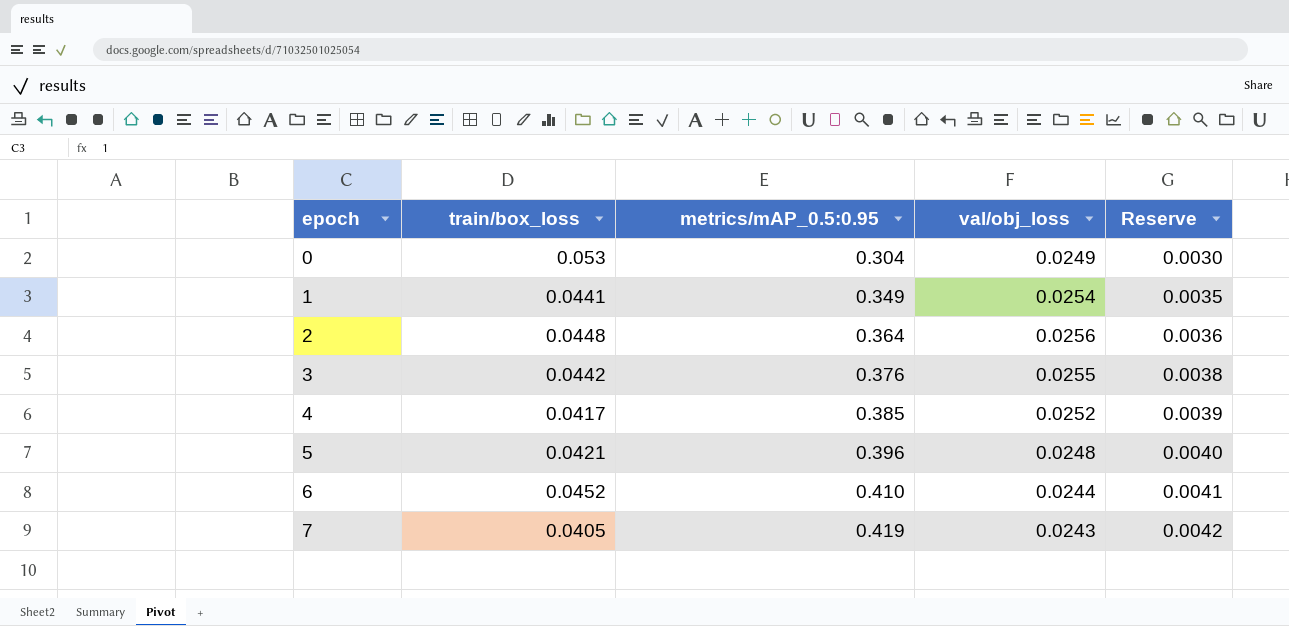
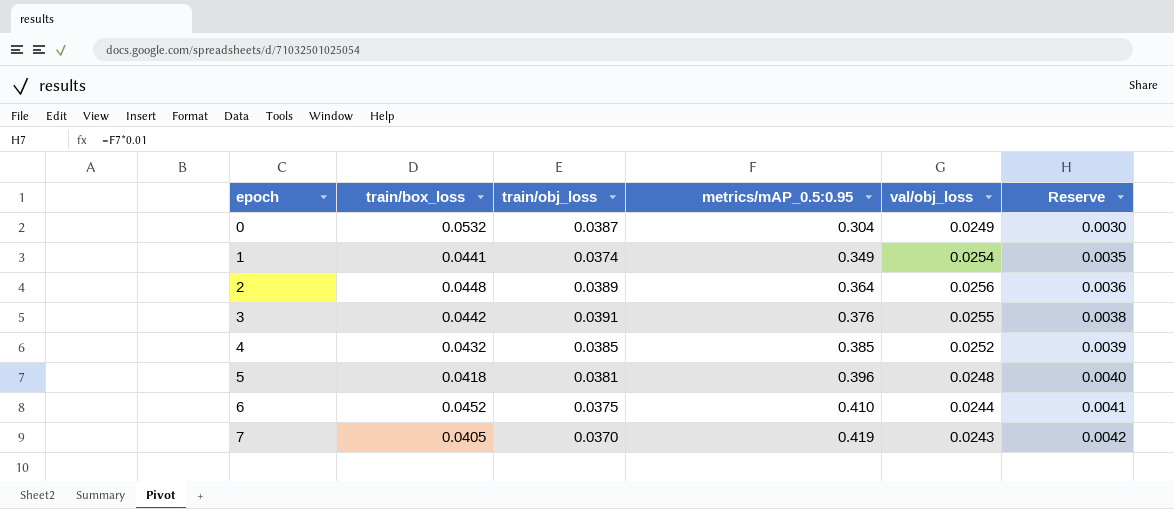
column train/obj_loss | position: none -> 3
0 | train/box_loss: 0.053 -> 0.0532
4 | train/box_loss: 0.0417 -> 0.0432
5 | train/box_loss: 0.0421 -> 0.0418

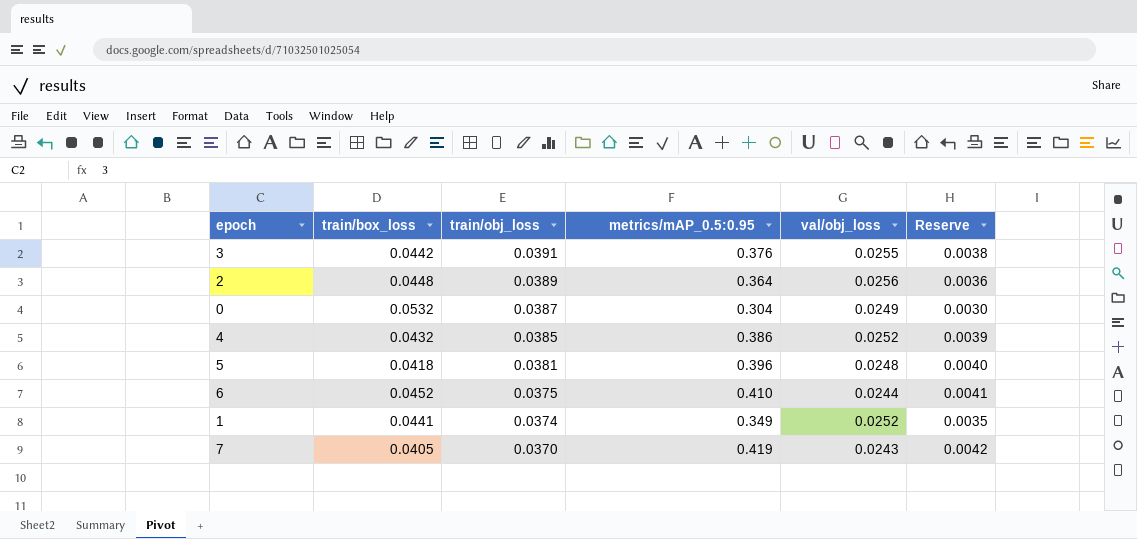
row order: epoch ascending -> train/obj_loss descending
4 | metrics/mAP_0.5:0.95: 0.385 -> 0.386
1 | val/obj_loss: 0.0254 -> 0.0252

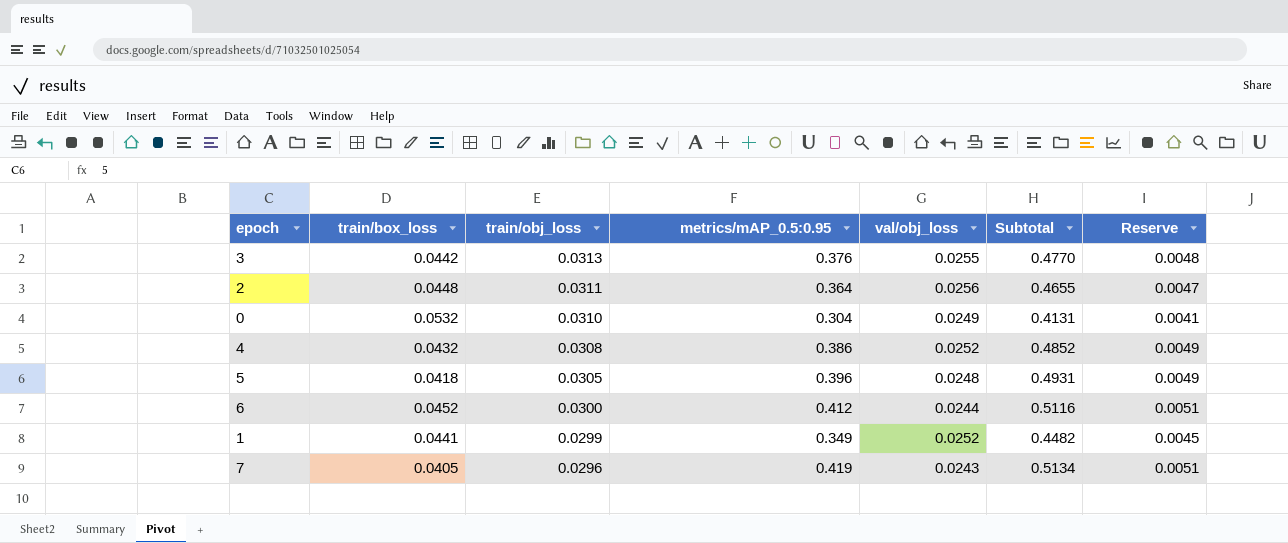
column Subtotal | formula: none -> [train/box_loss] + [train/obj_loss] + [metrics/mAP_0.5:0.95] + [val/obj_loss]
column Reserve | formula: [metrics/mAP_0.5:0.95] * 0.01 -> [Subtotal] * 0.01
3 | train/obj_loss: 0.0391 -> 0.0313
2 | train/obj_loss: 0.0389 -> 0.0311
0 | train/obj_loss: 0.0387 -> 0.0310
4 | train/obj_loss: 0.0385 -> 0.0308
5 | train/obj_loss: 0.0381 -> 0.0305
6 | train/obj_loss: 0.0375 -> 0.0300
6 | metrics/mAP_0.5:0.95: 0.410 -> 0.412
1 | train/obj_loss: 0.0374 -> 0.0299
7 | train/obj_loss: 0.0370 -> 0.0296

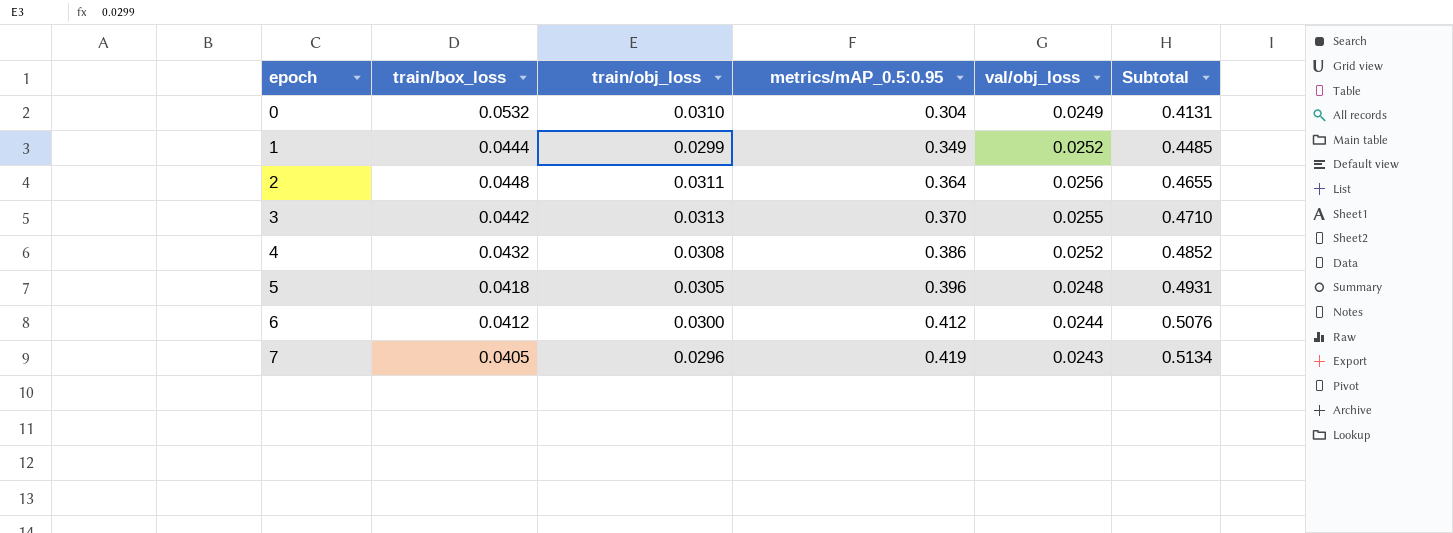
row order: train/obj_loss descending -> epoch ascending
column Reserve | formula: [Subtotal] * 0.01 -> none
1 | train/box_loss: 0.0441 -> 0.0444
1 | Subtotal: 0.4482 -> 0.4485
3 | metrics/mAP_0.5:0.95: 0.376 -> 0.370
3 | Subtotal: 0.4770 -> 0.4710
6 | train/box_loss: 0.0452 -> 0.0412
6 | Subtotal: 0.5116 -> 0.5076

